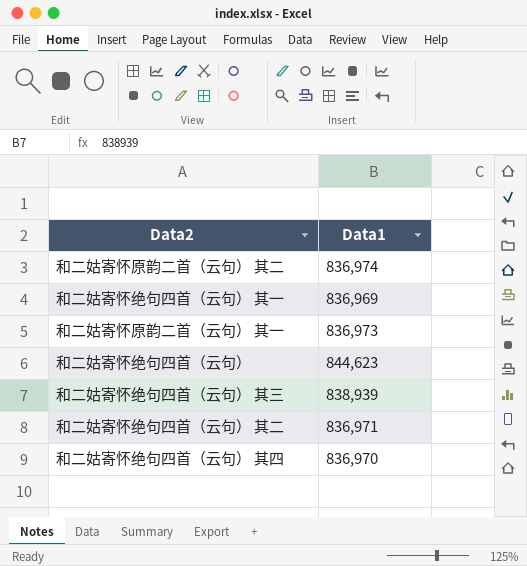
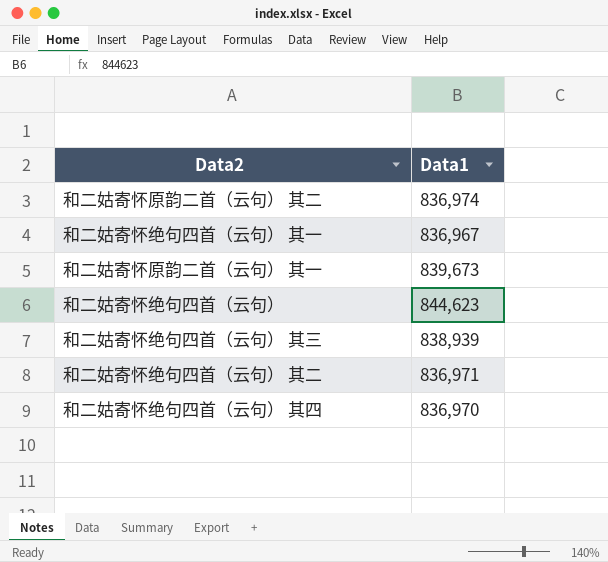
和二姑寄怀绝句四首（云句） 其一 | Data1: 836,969 -> 836,967
和二姑寄怀原韵二首（云句） 其一 | Data1: 836,973 -> 839,673

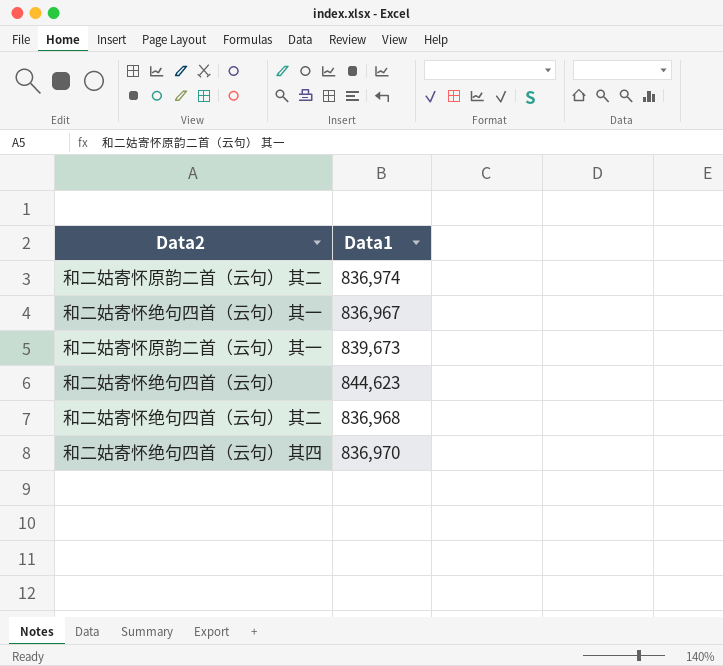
row 和二姑寄怀绝句四首（云句） 其三: 838,939 -> none
和二姑寄怀绝句四首（云句） 其二 | Data1: 836,971 -> 836,968

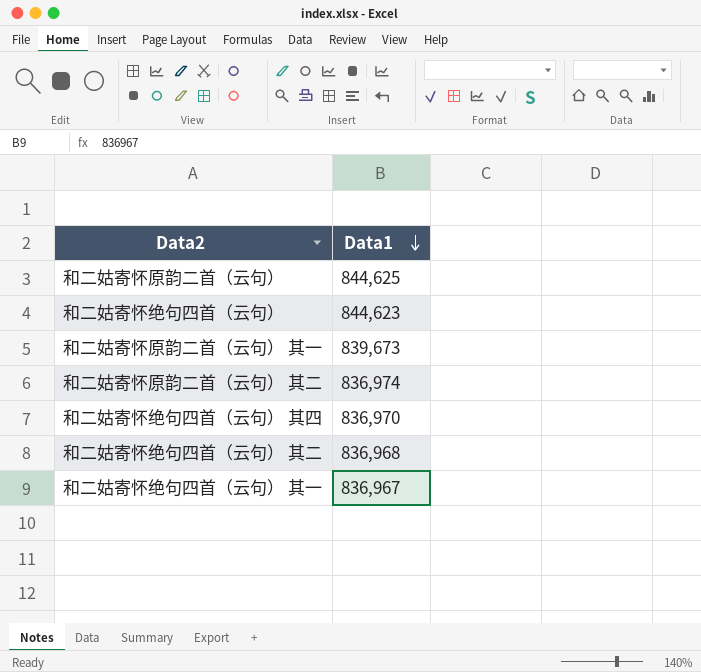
row order: none -> Data1 descending
row 和二姑寄怀原韵二首（云句）: none -> 844,625

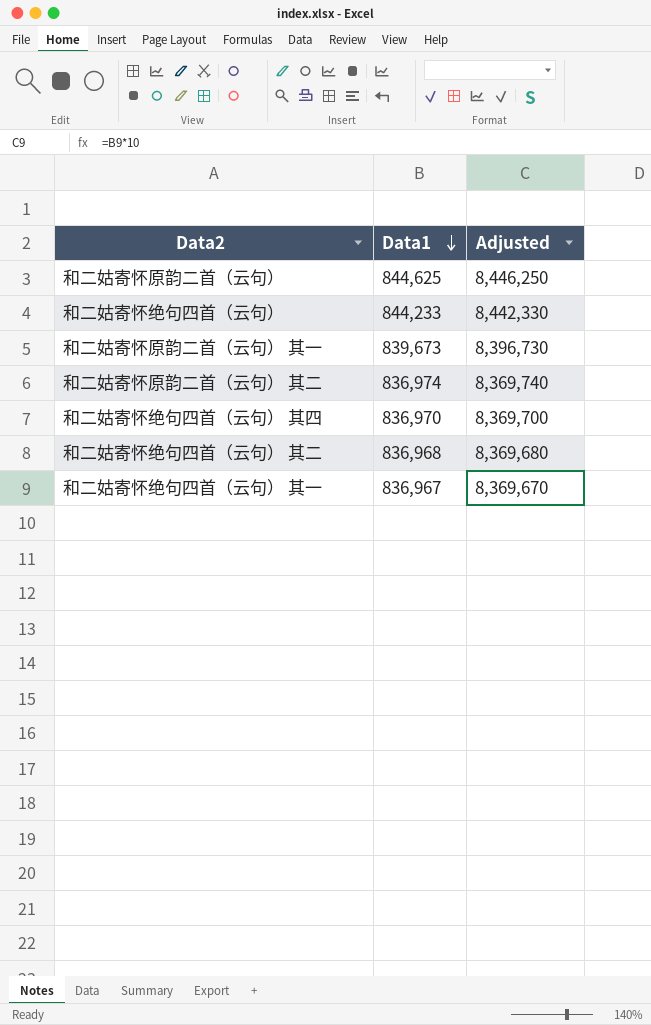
column Adjusted | formula: none -> [Data1] * 10
和二姑寄怀绝句四首（云句） | Data1: 844,623 -> 844,233

